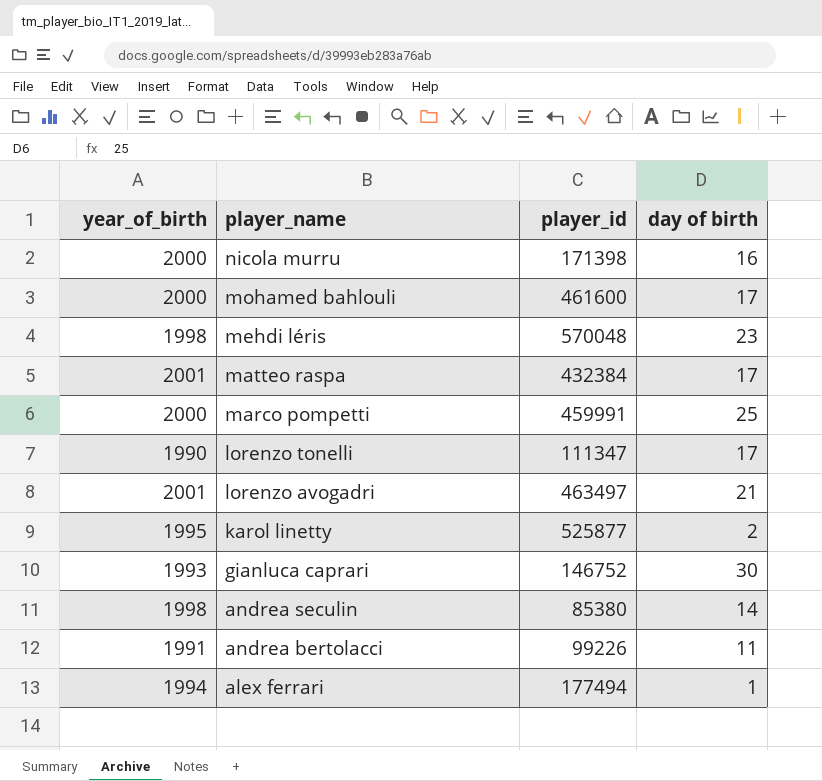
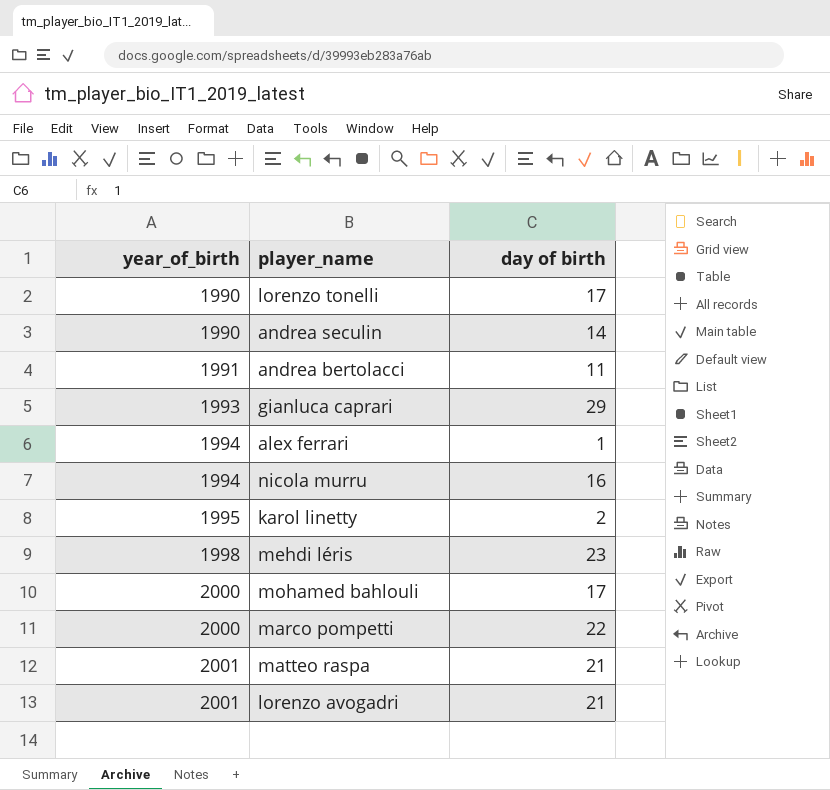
row order: player_name descending -> year_of_birth ascending
column player_id | position: 3 -> none
andrea seculin | year_of_birth: 1998 -> 1990
gianluca caprari | day of birth: 30 -> 29
nicola murru | year_of_birth: 2000 -> 1994
marco pompetti | day of birth: 25 -> 22
matteo raspa | day of birth: 17 -> 21

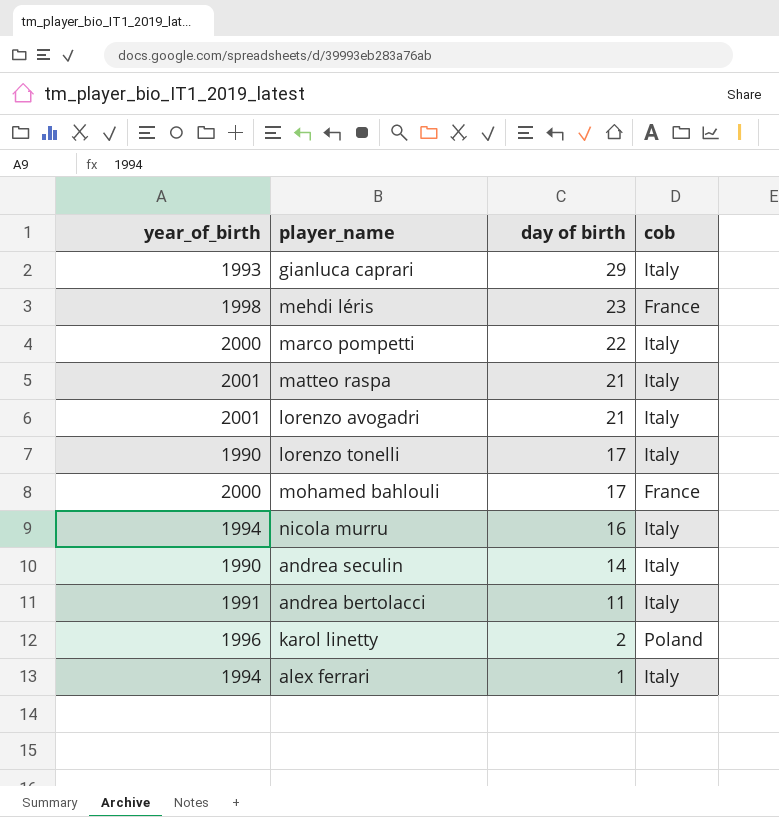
row order: year_of_birth ascending -> day of birth descending
column cob | position: none -> 4
karol linetty | year_of_birth: 1995 -> 1996

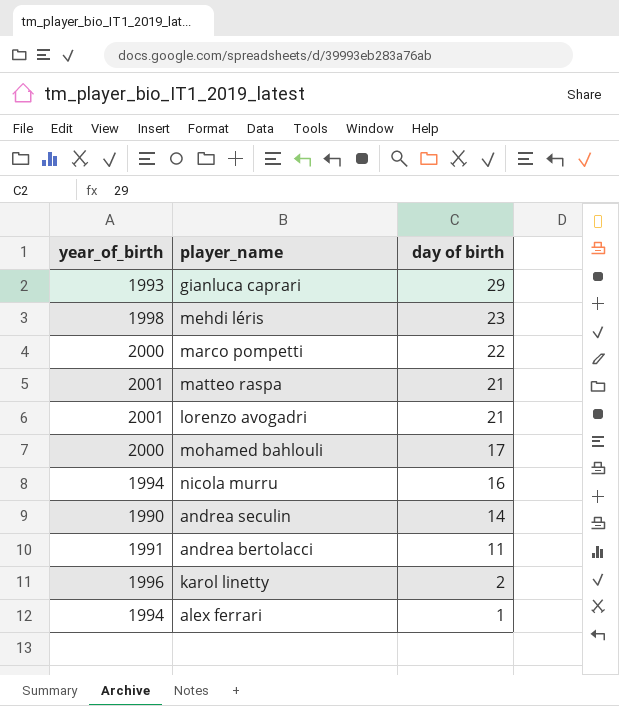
column cob | position: 4 -> none
row lorenzo tonelli: 1990 | 17 | Italy -> none

